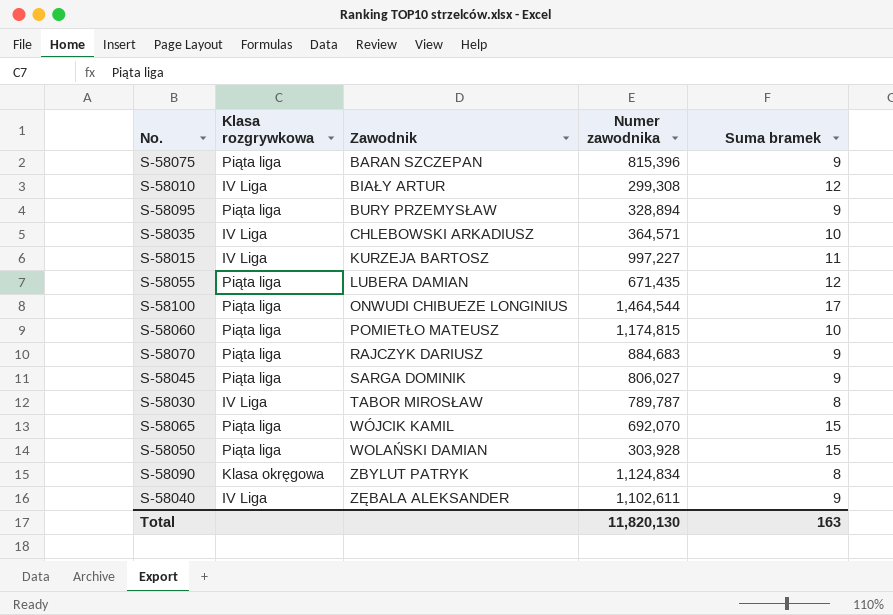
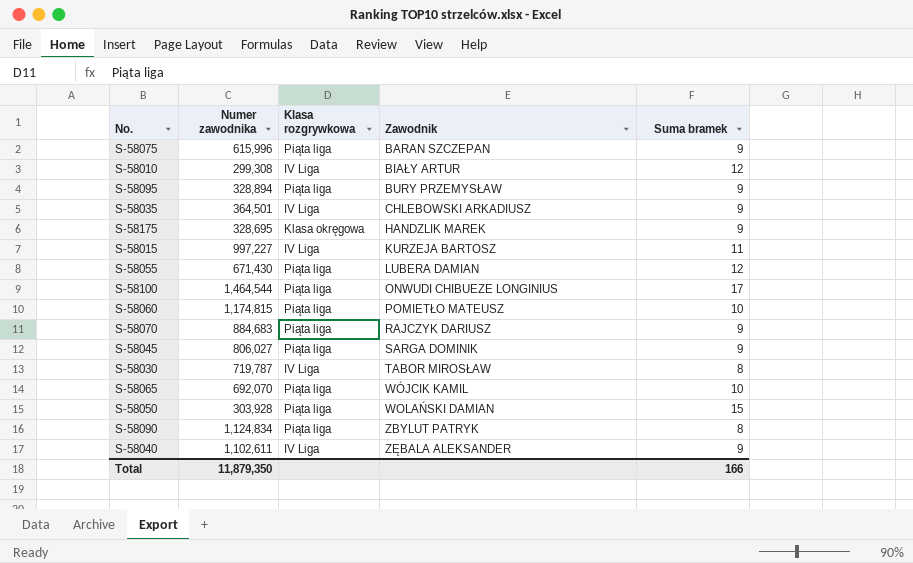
column Numer zawodnika | position: 4 -> 2
S-58075 | Numer zawodnika: 815,396 -> 615,996
S-58035 | Numer zawodnika: 364,571 -> 364,501
S-58035 | Suma bramek: 10 -> 9
row S-58175: none -> 328,695 | Klasa okręgowa | HANDZLIK MAREK | 9
S-58055 | Numer zawodnika: 671,435 -> 671,430
S-58030 | Numer zawodnika: 789,787 -> 719,787
S-58065 | Suma bramek: 15 -> 10
S-58090 | Klasa rozgrywkowa: Klasa okręgowa -> Piąta liga
Total | Numer zawodnika: 11,820,130 -> 11,879,350
Total | Suma bramek: 163 -> 166

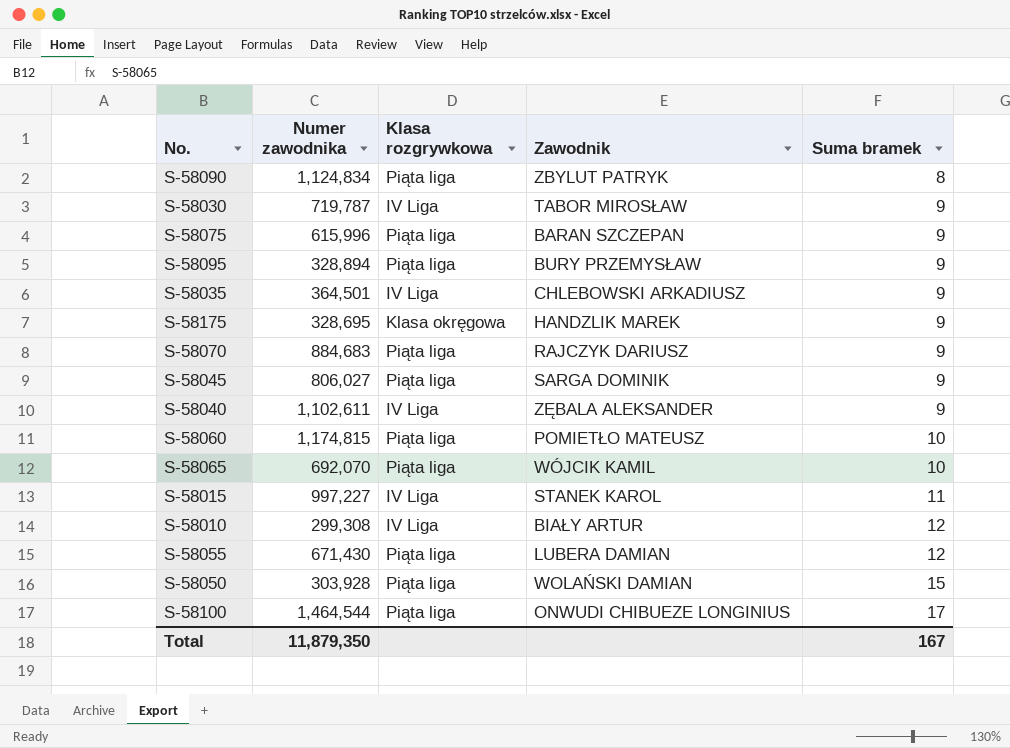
row order: Zawodnik ascending -> Suma bramek ascending
S-58030 | Suma bramek: 8 -> 9
S-58015 | Zawodnik: KURZEJA BARTOSZ -> STANEK KAROL
Total | Suma bramek: 166 -> 167

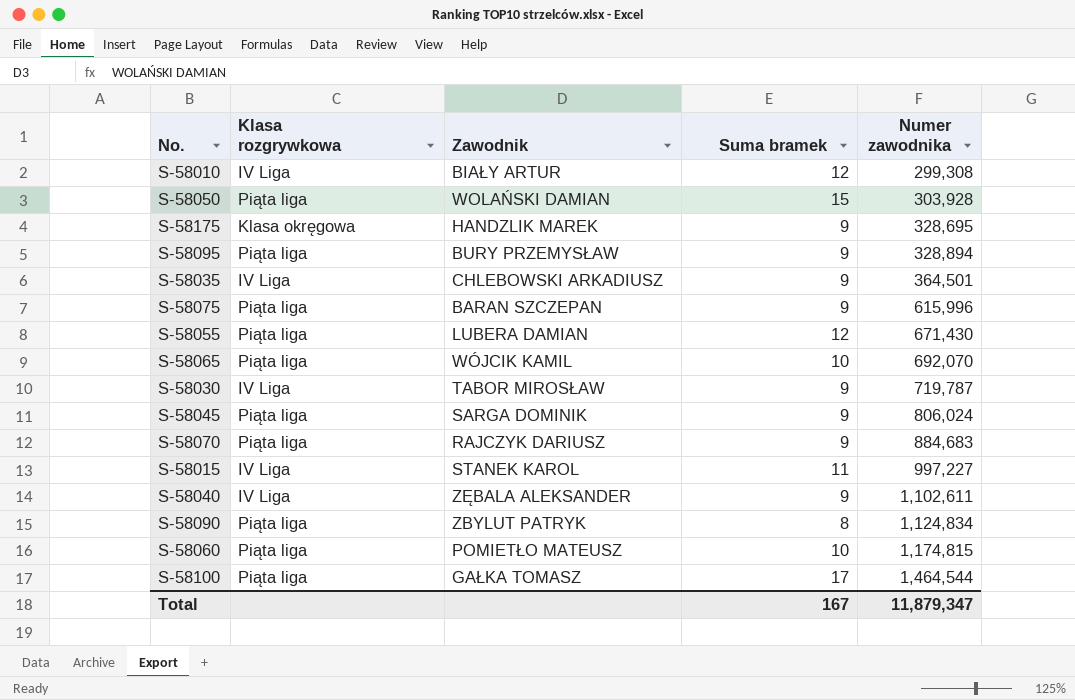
row order: Suma bramek ascending -> Numer zawodnika ascending
column Numer zawodnika | position: 2 -> 5
S-58045 | Numer zawodnika: 806,027 -> 806,024
S-58100 | Zawodnik: ONWUDI CHIBUEZE LONGINIUS -> GAŁKA TOMASZ
Total | Numer zawodnika: 11,879,350 -> 11,879,347

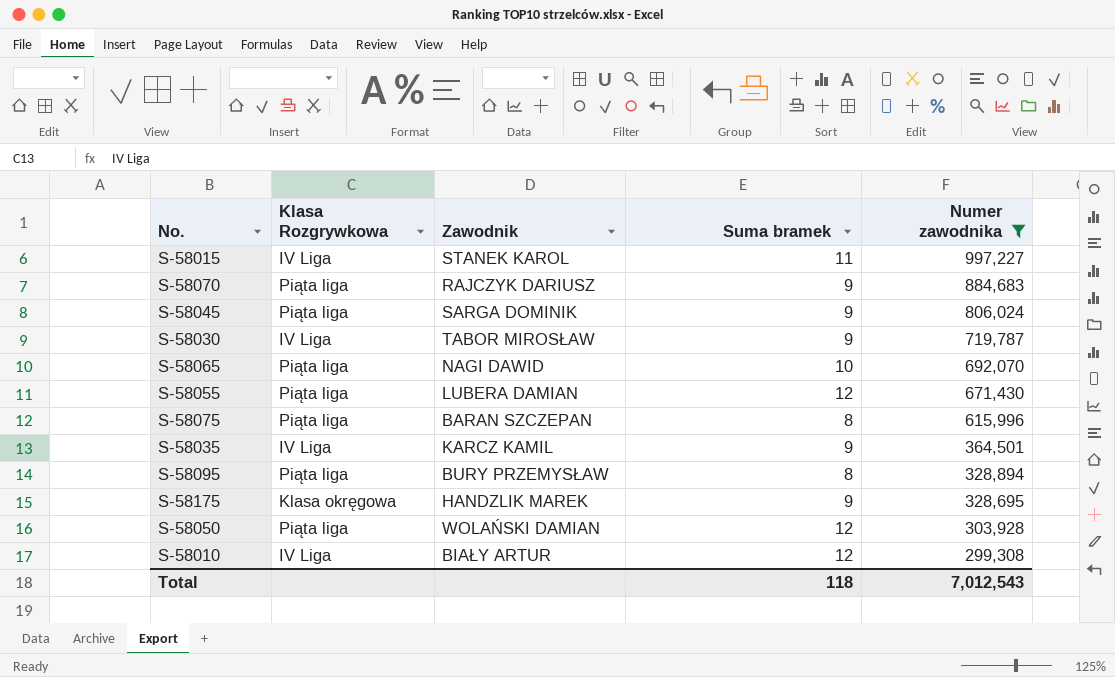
filter: none -> Numer zawodnika <= 997,227
row order: Numer zawodnika ascending -> Numer zawodnika descending
column name: Klasa rozgrywkowa -> Klasa Rozgrywkowa
S-58065 | Zawodnik: WÓJCIK KAMIL -> NAGI DAWID
S-58075 | Suma bramek: 9 -> 8
S-58035 | Zawodnik: CHLEBOWSKI ARKADIUSZ -> KARCZ KAMIL
S-58095 | Suma bramek: 9 -> 8
S-58050 | Suma bramek: 15 -> 12
Total | Suma bramek: 167 -> 118
Total | Numer zawodnika: 11,879,347 -> 7,012,543

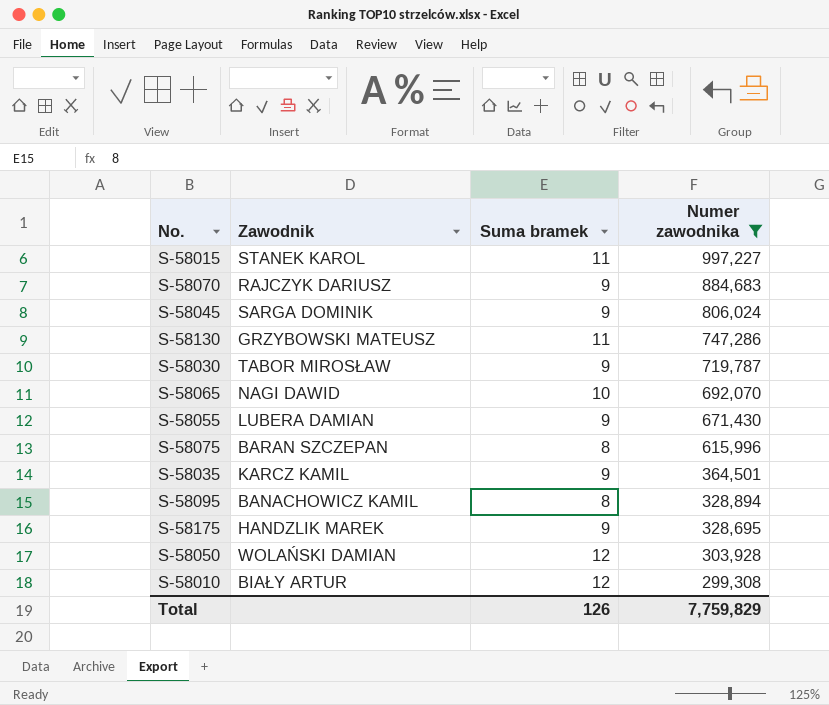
column Klasa Rozgrywkowa | position: 2 -> none
row S-58130: none -> GRZYBOWSKI MATEUSZ | 11 | 747,286
S-58055 | Suma bramek: 12 -> 9
S-58095 | Zawodnik: BURY PRZEMYSŁAW -> BANACHOWICZ KAMIL
Total | Suma bramek: 118 -> 126
Total | Numer zawodnika: 7,012,543 -> 7,759,829

